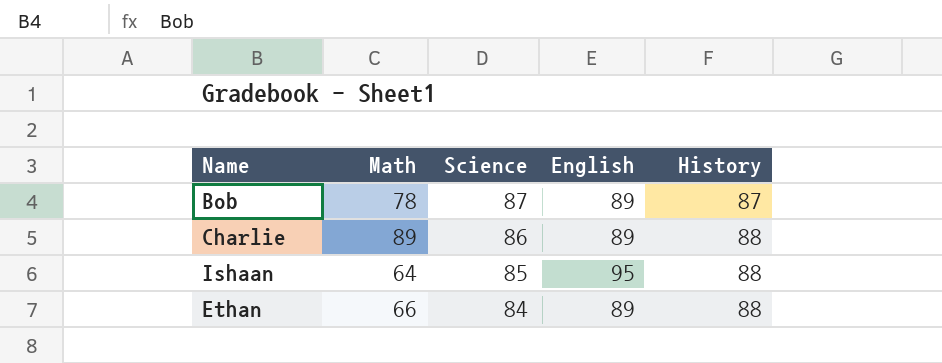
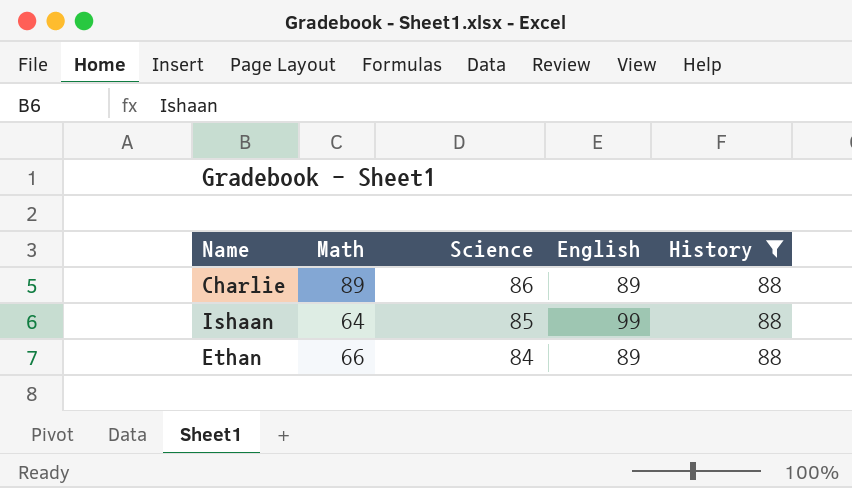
filter: none -> History = 88
Ishaan | English: 95 -> 99

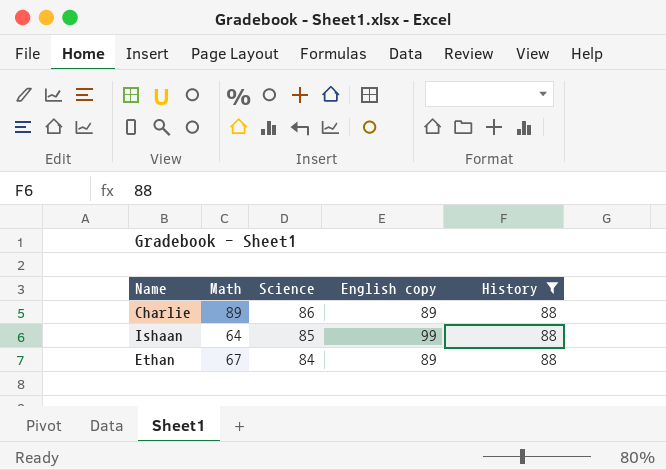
column name: English -> English copy
Ethan | Math: 66 -> 67

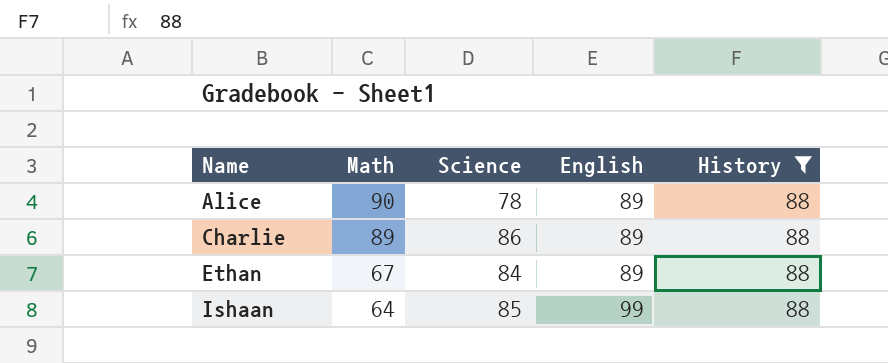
row order: Science descending -> Name ascending
column name: English copy -> English
row Alice: none -> 90 | 78 | 89 | 88

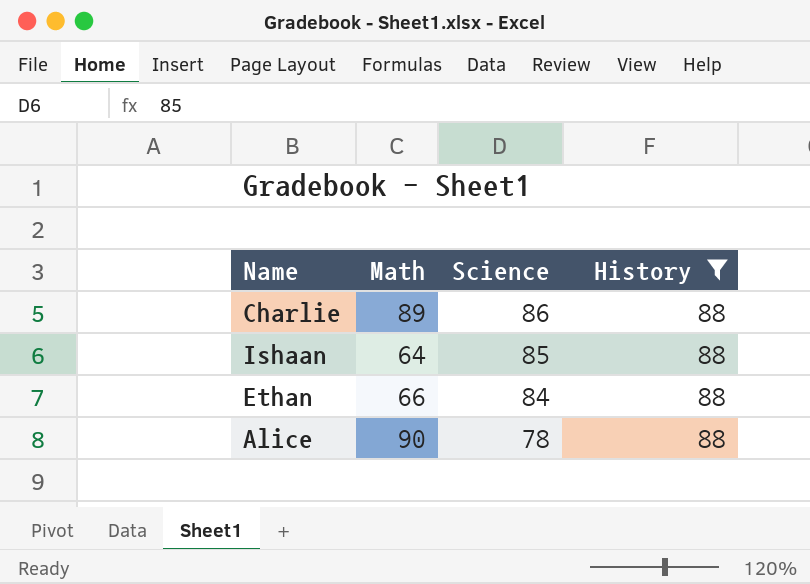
row order: Name ascending -> Science descending
column English | position: 4 -> none
Ethan | Math: 67 -> 66

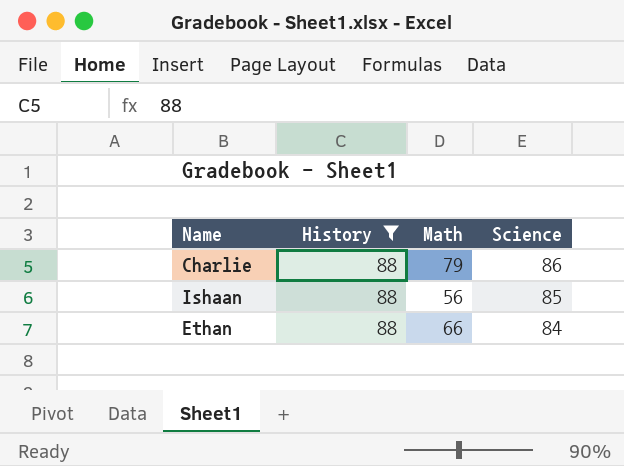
column History | position: 4 -> 2
row Alice: 90 | 78 | 88 -> none
Charlie | Math: 89 -> 79
Ishaan | Math: 64 -> 56

